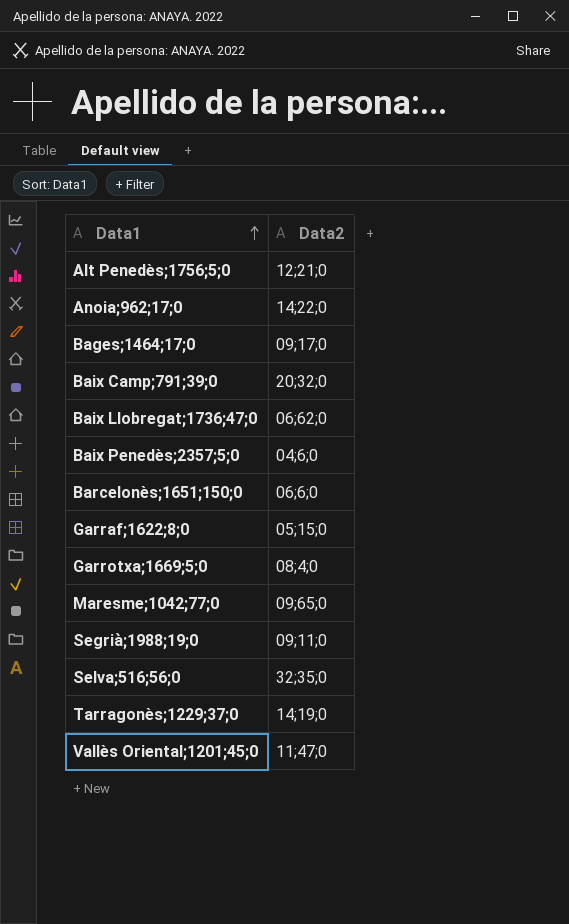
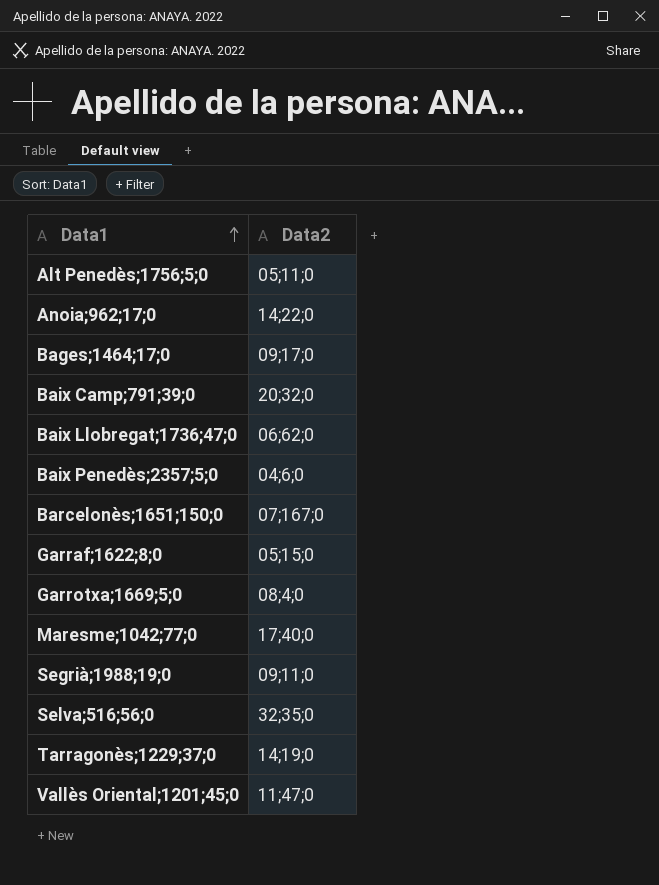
Alt Penedès;1756;5;0 | Data2: 12;21;0 -> 05;11;0
Barcelonès;1651;150;0 | Data2: 06;6;0 -> 07;167;0
Maresme;1042;77;0 | Data2: 09;65;0 -> 17;40;0

